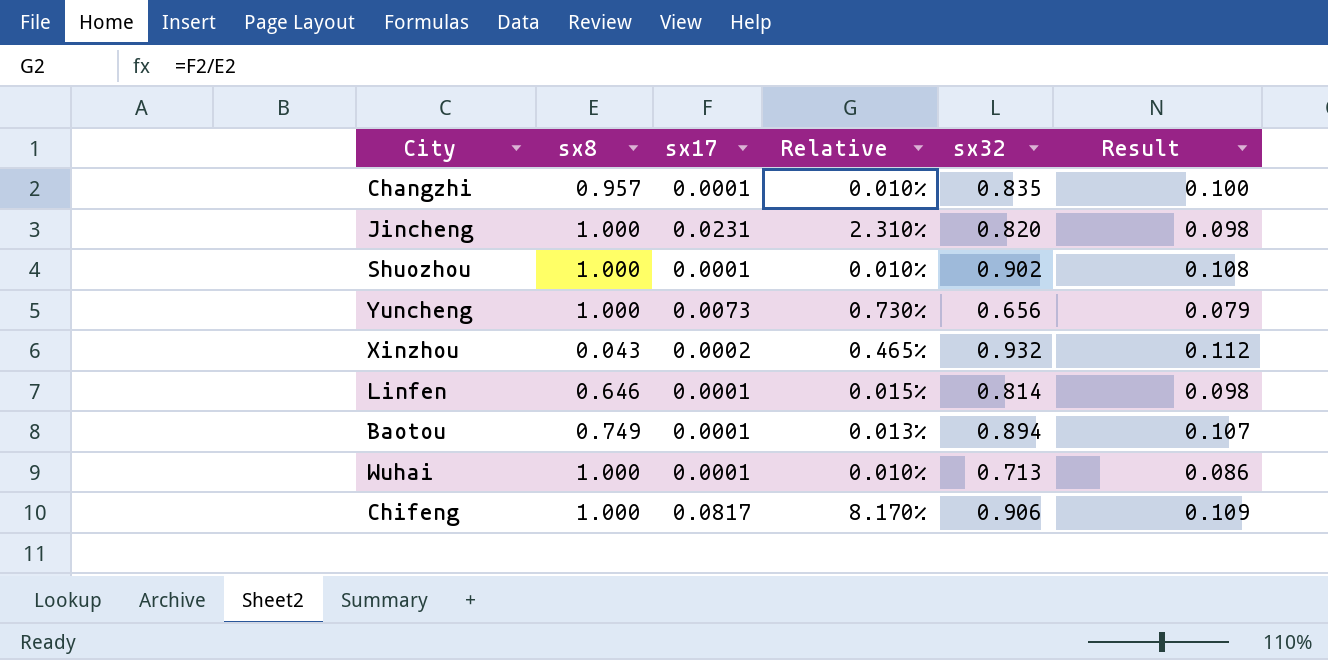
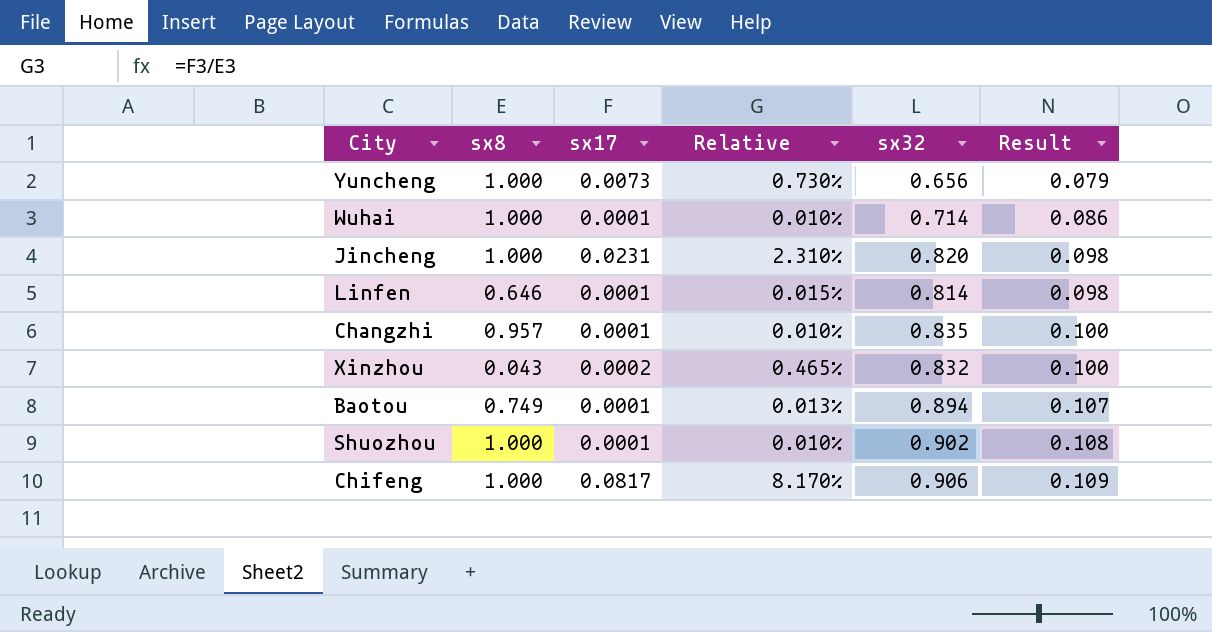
row order: none -> Result ascending
Wuhai | sx32: 0.713 -> 0.714
Xinzhou | sx32: 0.932 -> 0.832
Xinzhou | Result: 0.112 -> 0.100

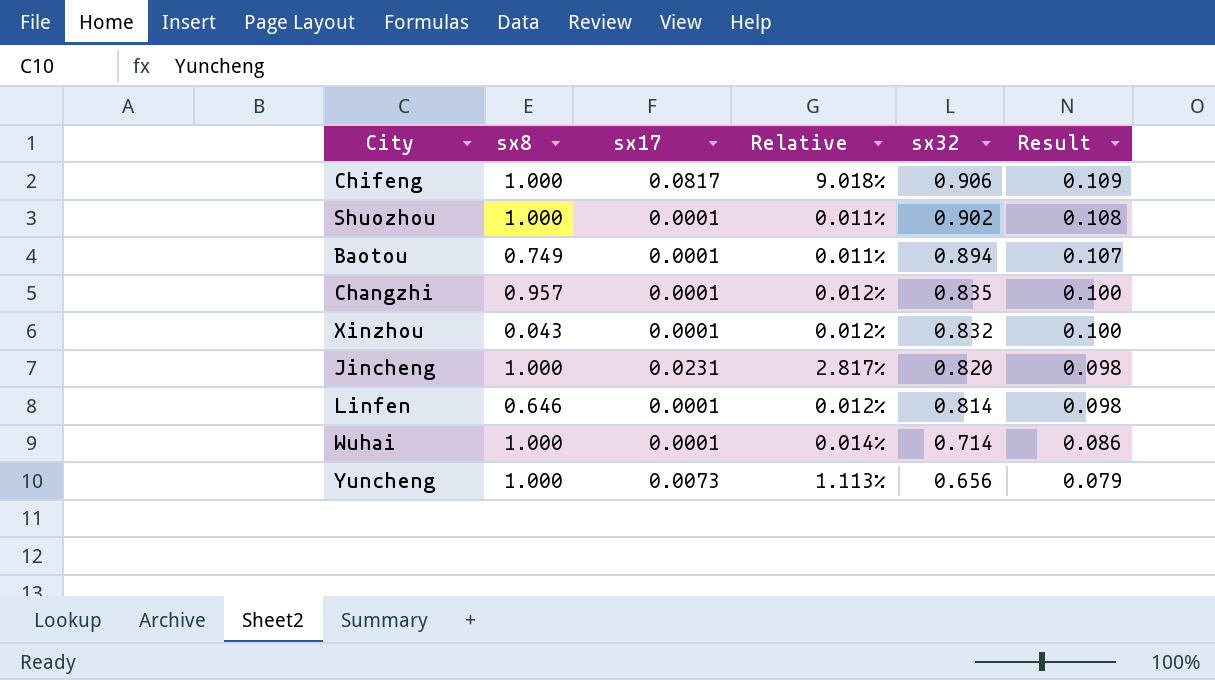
row order: Result ascending -> sx32 descending
column Relative | formula: [sx17] / [sx8] -> [sx17] / [sx32]
Xinzhou | sx17: 0.0002 -> 0.0001

